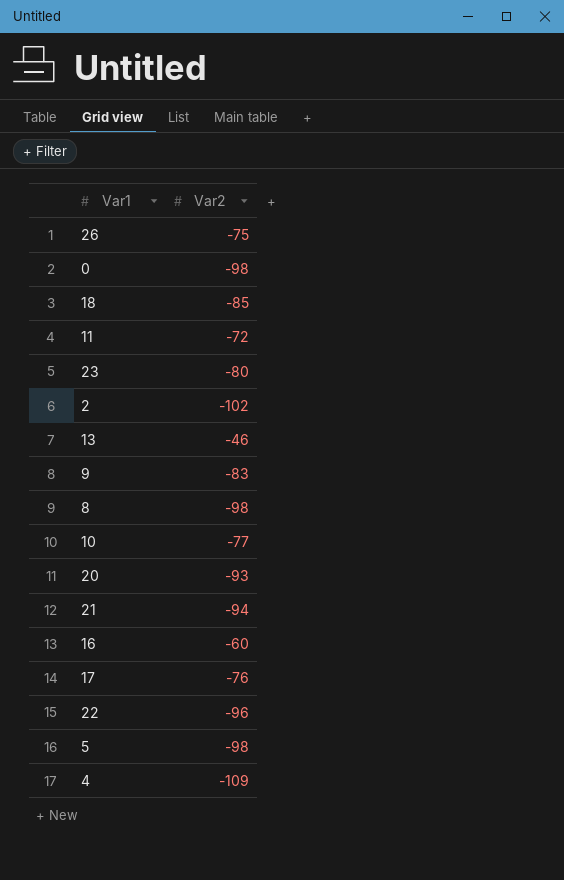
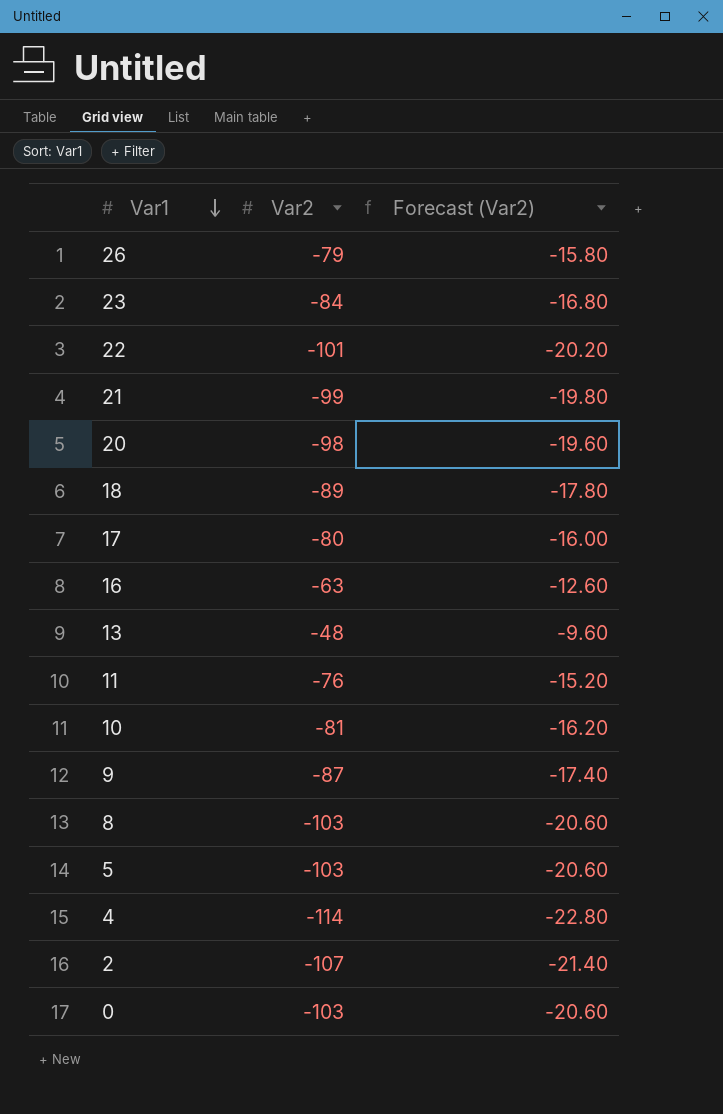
row order: none -> Var1 descending
column Forecast (Var2) | formula: none -> [Var2] * 0.2
26 | Var2: -75 -> -79
23 | Var2: -80 -> -84
22 | Var2: -96 -> -101
21 | Var2: -94 -> -99
20 | Var2: -93 -> -98
18 | Var2: -85 -> -89
17 | Var2: -76 -> -80
16 | Var2: -60 -> -63
13 | Var2: -46 -> -48
11 | Var2: -72 -> -76
10 | Var2: -77 -> -81
9 | Var2: -83 -> -87
8 | Var2: -98 -> -103
5 | Var2: -98 -> -103
4 | Var2: -109 -> -114
2 | Var2: -102 -> -107
0 | Var2: -98 -> -103

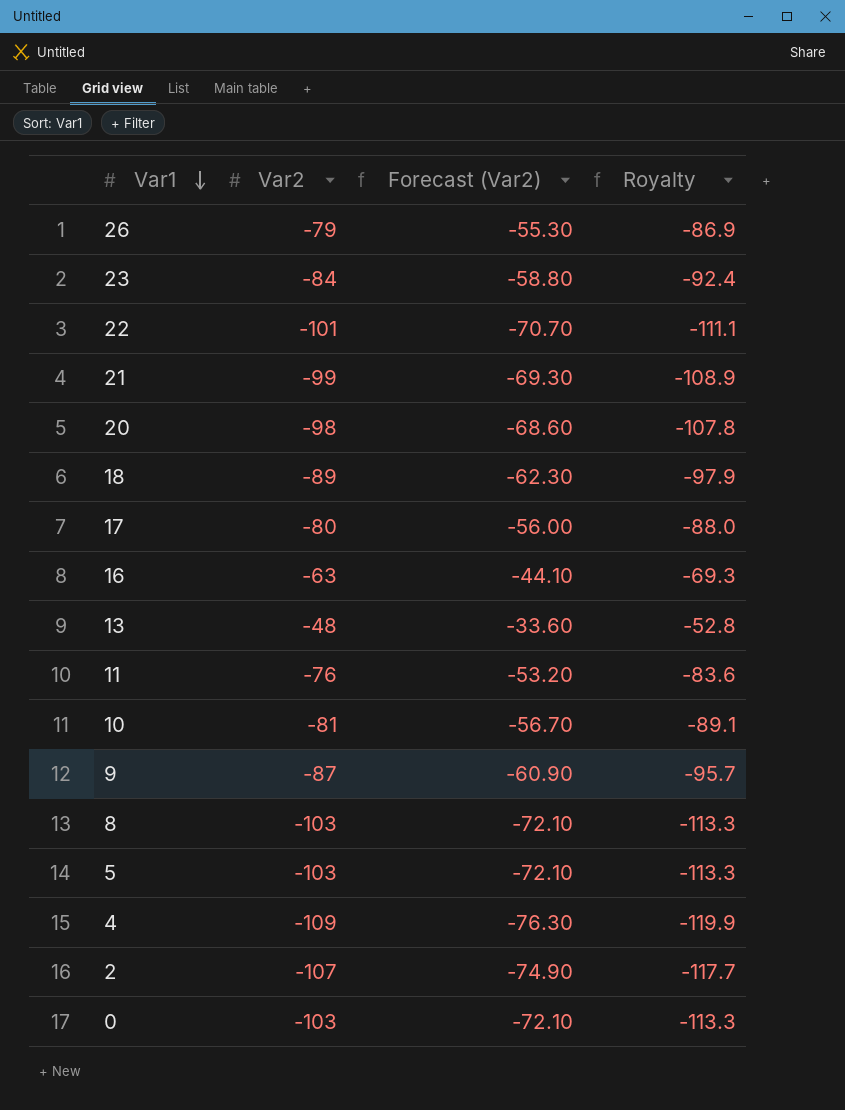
column Forecast (Var2) | formula: [Var2] * 0.2 -> [Var2] * 0.7
column Royalty | formula: none -> [Var2] * 1.1
4 | Var2: -114 -> -109

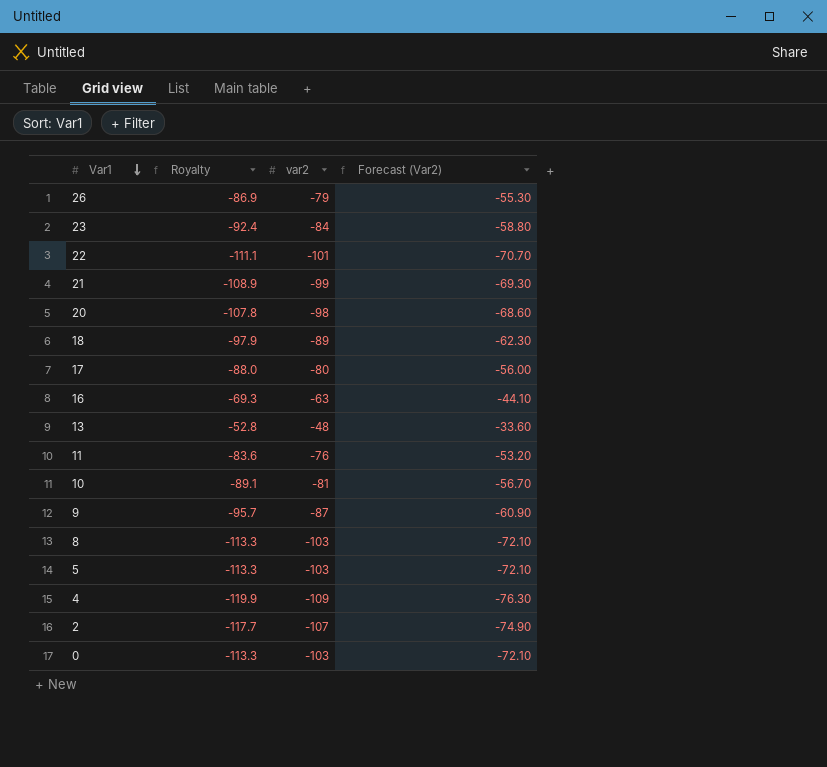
column Royalty | position: 4 -> 2
column name: Var2 -> var2

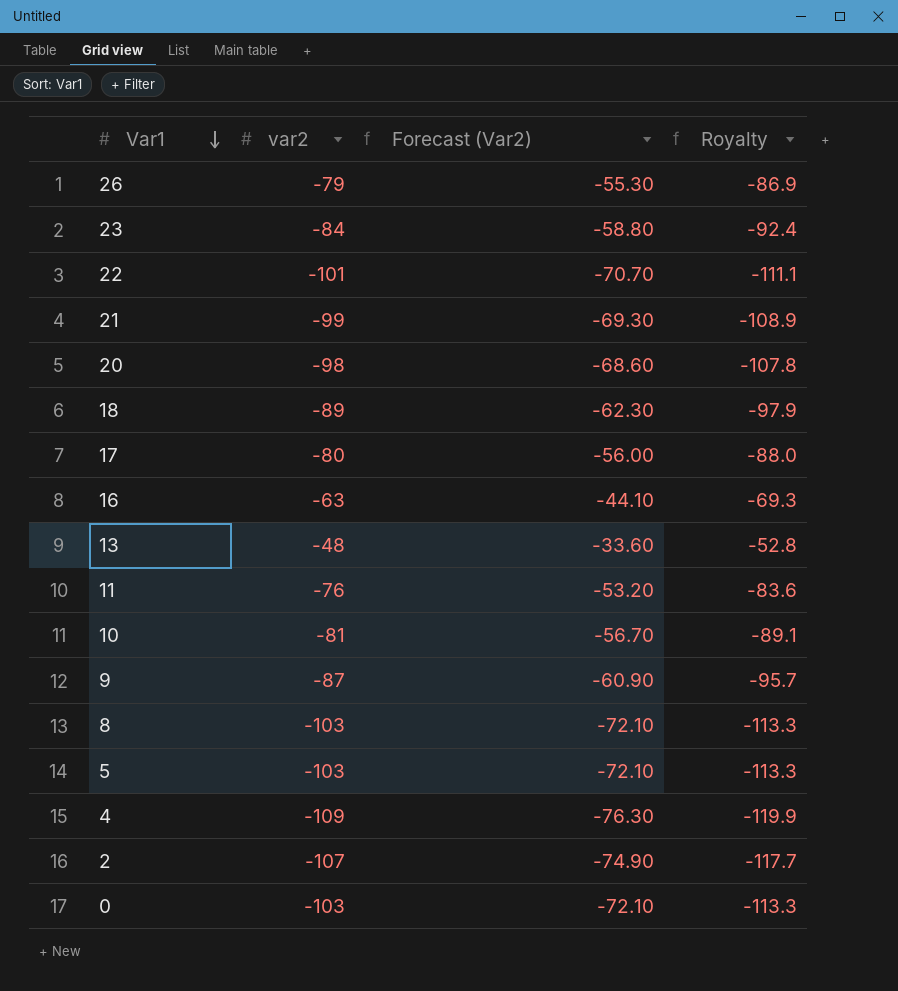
column Royalty | position: 2 -> 4

